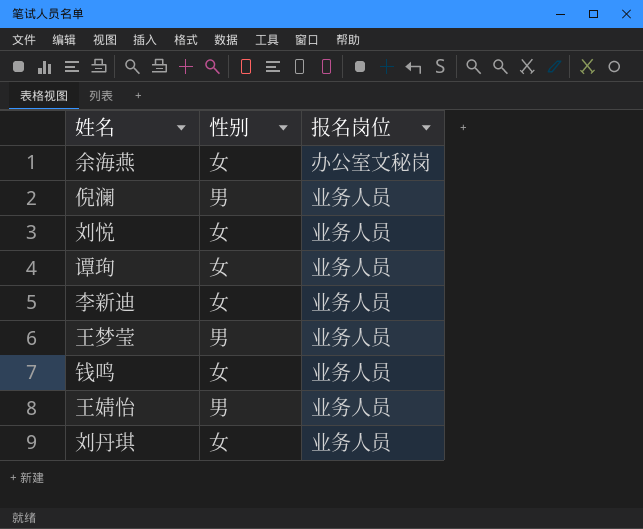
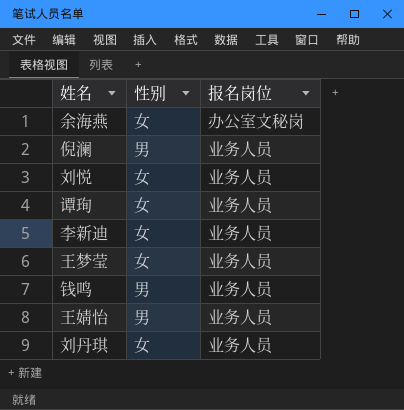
王梦莹 | 性别: 男 -> 女
钱鸣 | 性别: 女 -> 男

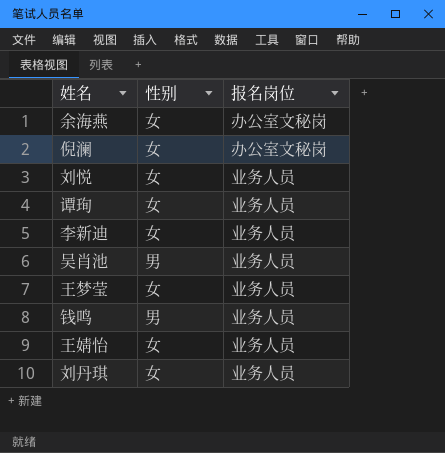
倪澜 | 性别: 男 -> 女
倪澜 | 报名岗位: 业务人员 -> 办公室文秘岗
row 吴肖池: none -> 男 | 业务人员
王婧怡 | 性别: 男 -> 女

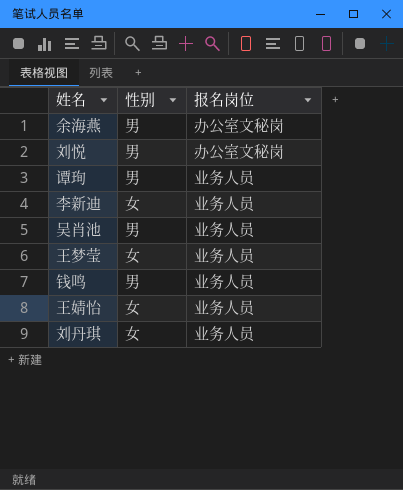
row 倪澜: 女 | 办公室文秘岗 -> none
余海燕 | 性别: 女 -> 男
刘悦 | 性别: 女 -> 男
刘悦 | 报名岗位: 业务人员 -> 办公室文秘岗
谭珣 | 性别: 女 -> 男

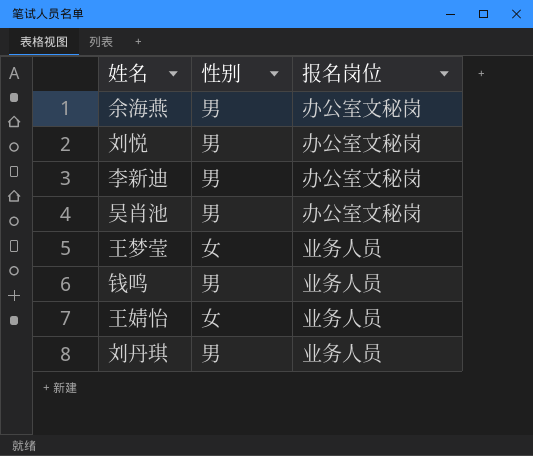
row 谭珣: 男 | 业务人员 -> none
李新迪 | 性别: 女 -> 男
李新迪 | 报名岗位: 业务人员 -> 办公室文秘岗
吴肖池 | 报名岗位: 业务人员 -> 办公室文秘岗
刘丹琪 | 性别: 女 -> 男

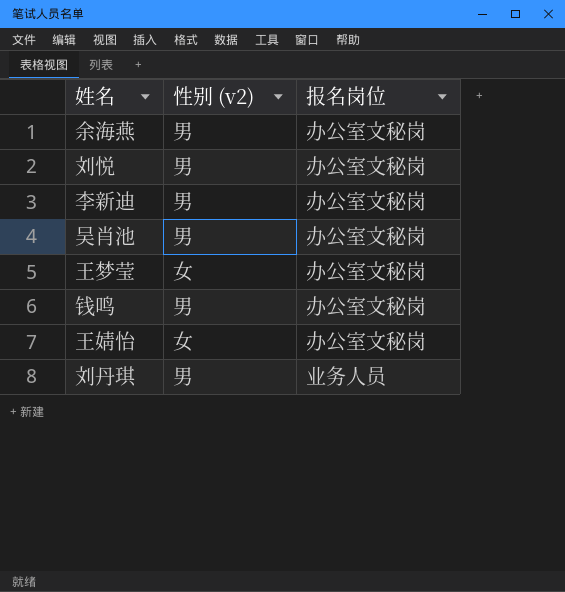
column name: 性别 -> 性别 (v2)
王梦莹 | 报名岗位: 业务人员 -> 办公室文秘岗
钱鸣 | 报名岗位: 业务人员 -> 办公室文秘岗
王婧怡 | 报名岗位: 业务人员 -> 办公室文秘岗

